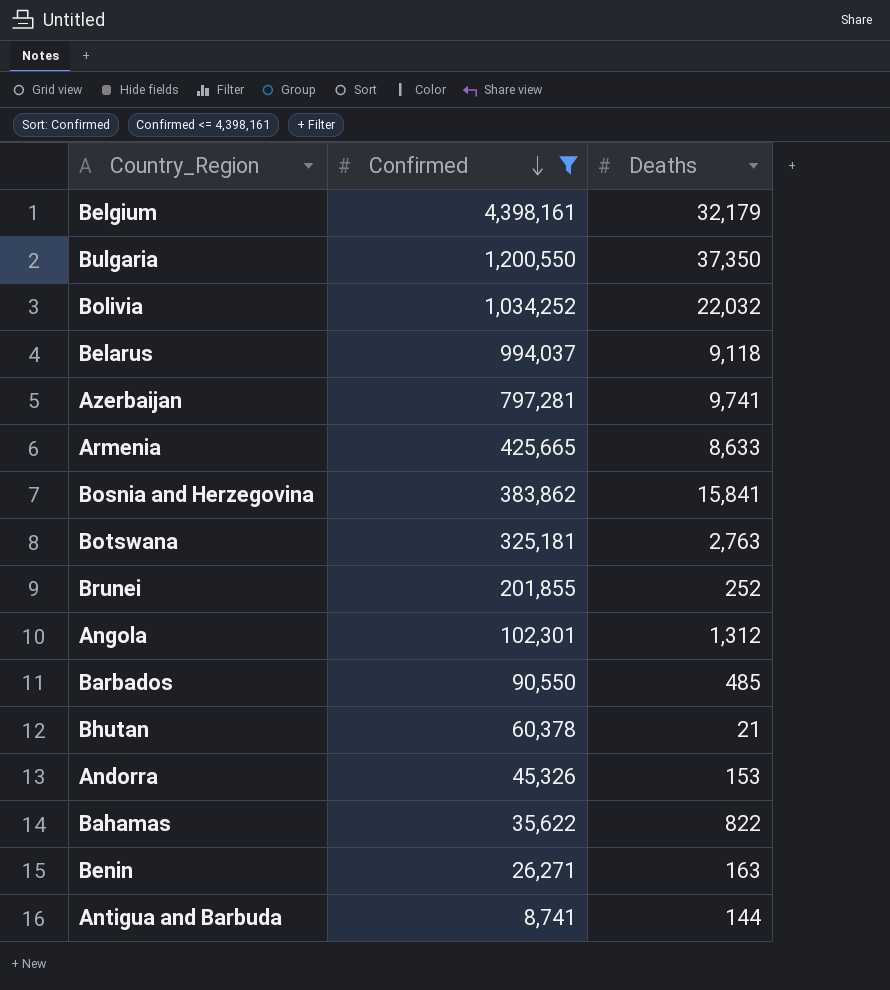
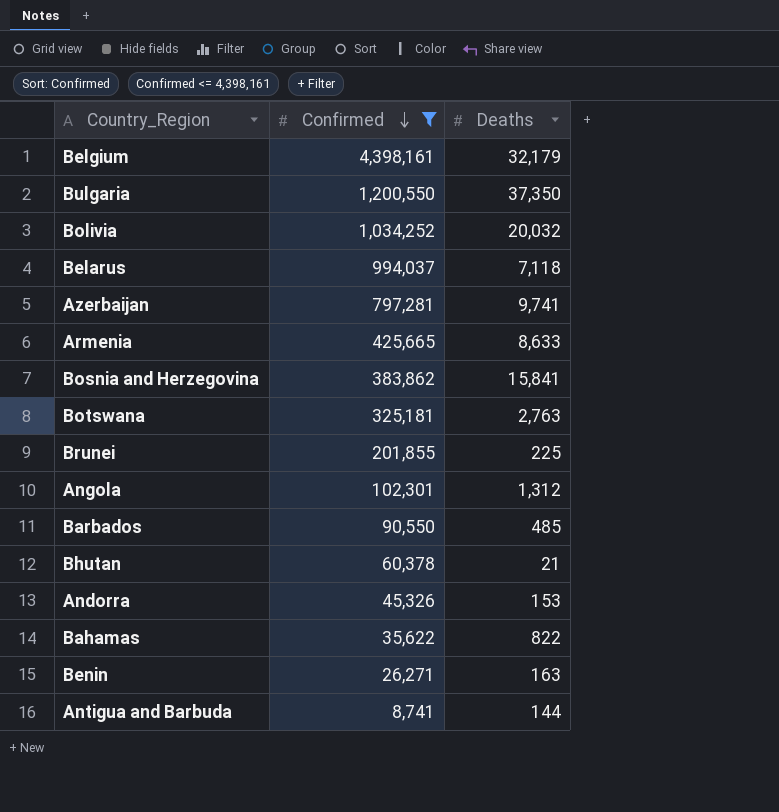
Bolivia | Deaths: 22,032 -> 20,032
Belarus | Deaths: 9,118 -> 7,118
Brunei | Deaths: 252 -> 225

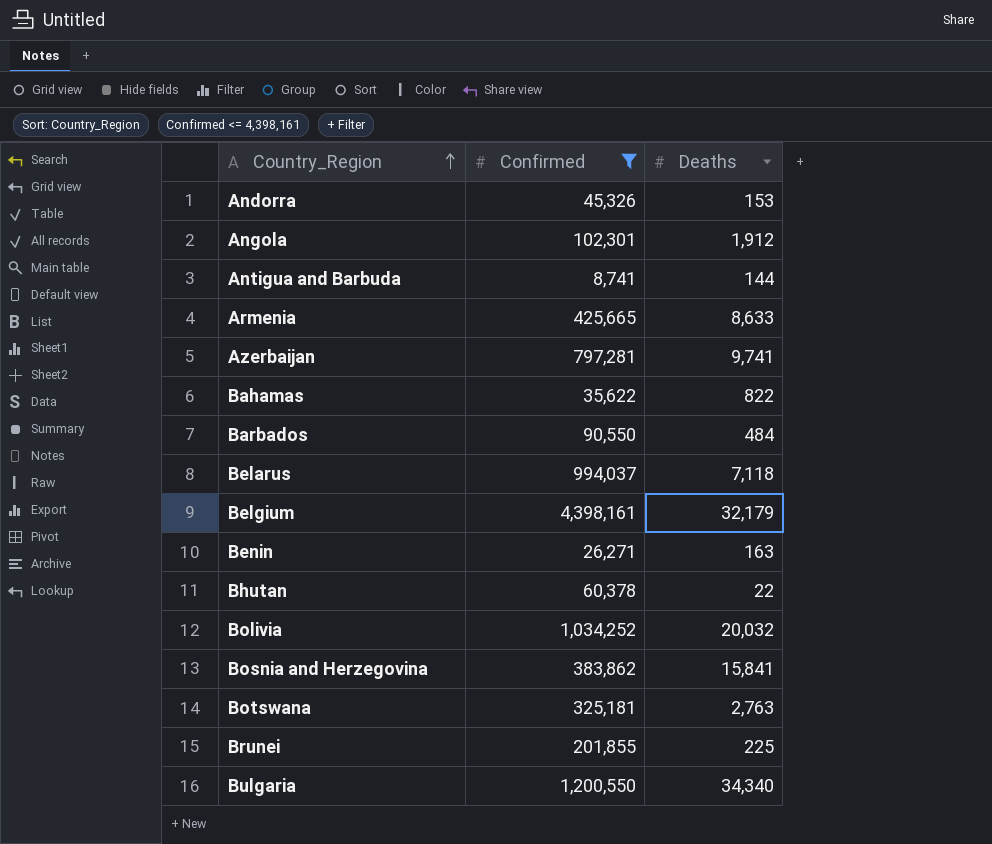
row order: Confirmed descending -> Country_Region ascending
Angola | Deaths: 1,312 -> 1,912
Barbados | Deaths: 485 -> 484
Bhutan | Deaths: 21 -> 22
Bulgaria | Deaths: 37,350 -> 34,340

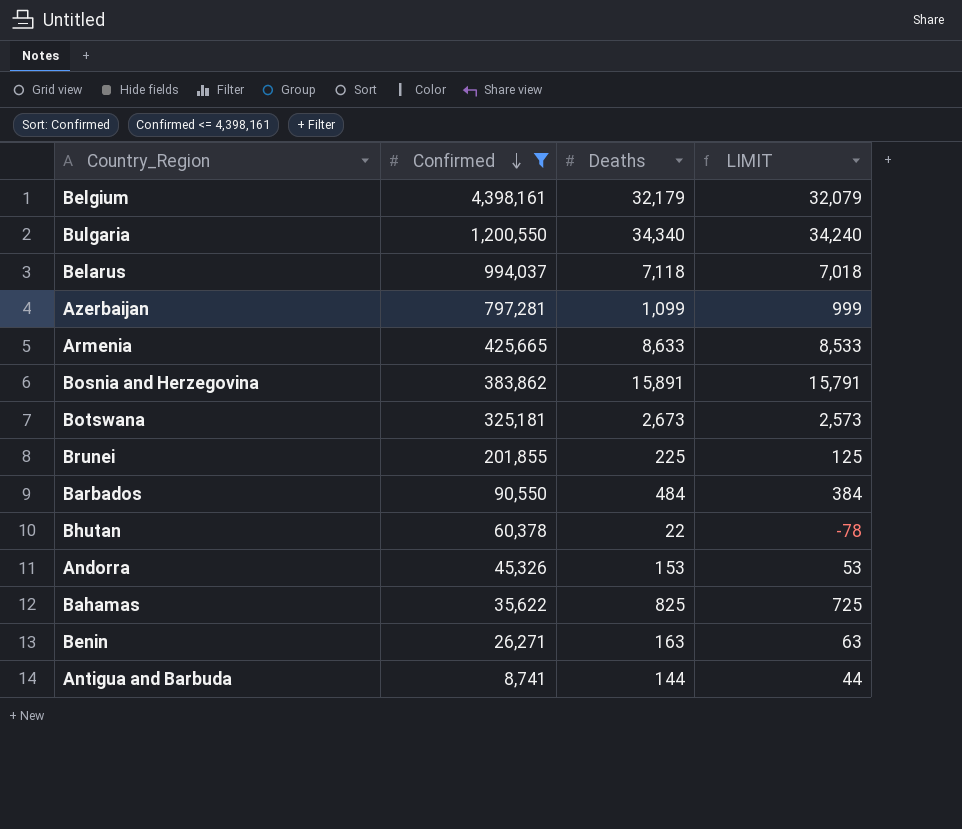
row order: Country_Region ascending -> Confirmed descending
column LIMIT | formula: none -> [Deaths] - 100
row Angola: 102,301 | 1,912 -> none
row Bolivia: 1,034,252 | 20,032 -> none
Azerbaijan | Deaths: 9,741 -> 1,099
Bosnia and Herzegovina | Deaths: 15,841 -> 15,891
Botswana | Deaths: 2,763 -> 2,673
Bahamas | Deaths: 822 -> 825

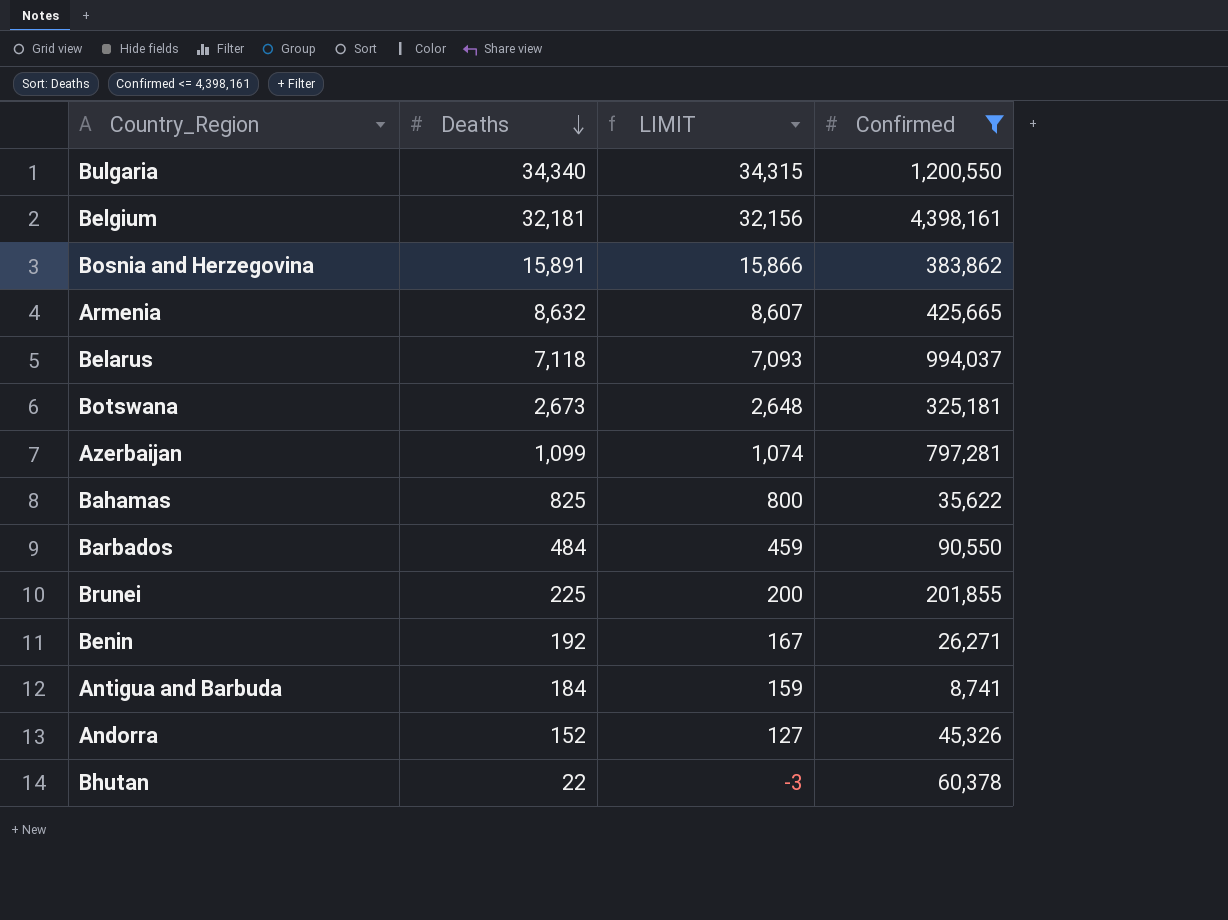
row order: Confirmed descending -> Deaths descending
column LIMIT | formula: [Deaths] - 100 -> [Deaths] - 25
column Confirmed | position: 2 -> 4
Belgium | Deaths: 32,179 -> 32,181
Armenia | Deaths: 8,633 -> 8,632
Benin | Deaths: 163 -> 192
Antigua and Barbuda | Deaths: 144 -> 184
Andorra | Deaths: 153 -> 152

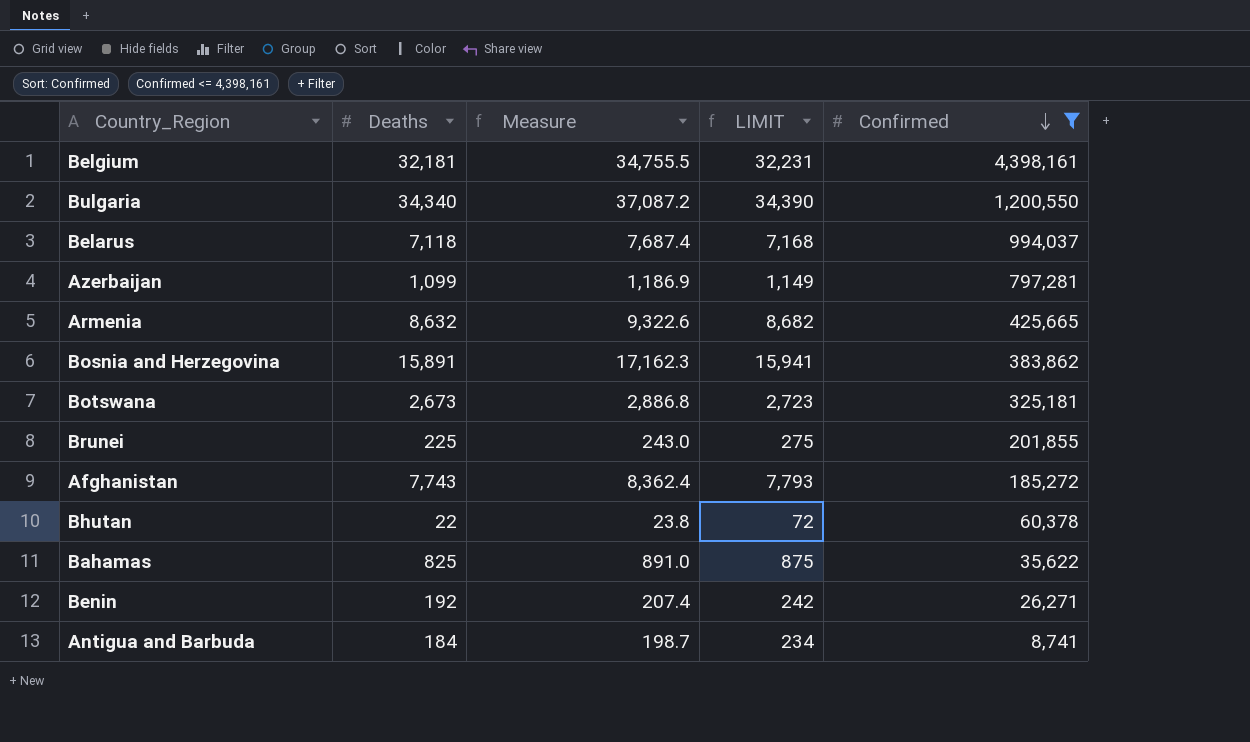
row order: Deaths descending -> Confirmed descending
column Measure | formula: none -> [Deaths] * 1.08
column LIMIT | formula: [Deaths] - 25 -> [Deaths] + 50
row Barbados: 484 | 459 | 90,550 -> none
row Andorra: 152 | 127 | 45,326 -> none
row Afghanistan: none -> 7,743 | 8,362.4 | 7,793 | 185,272

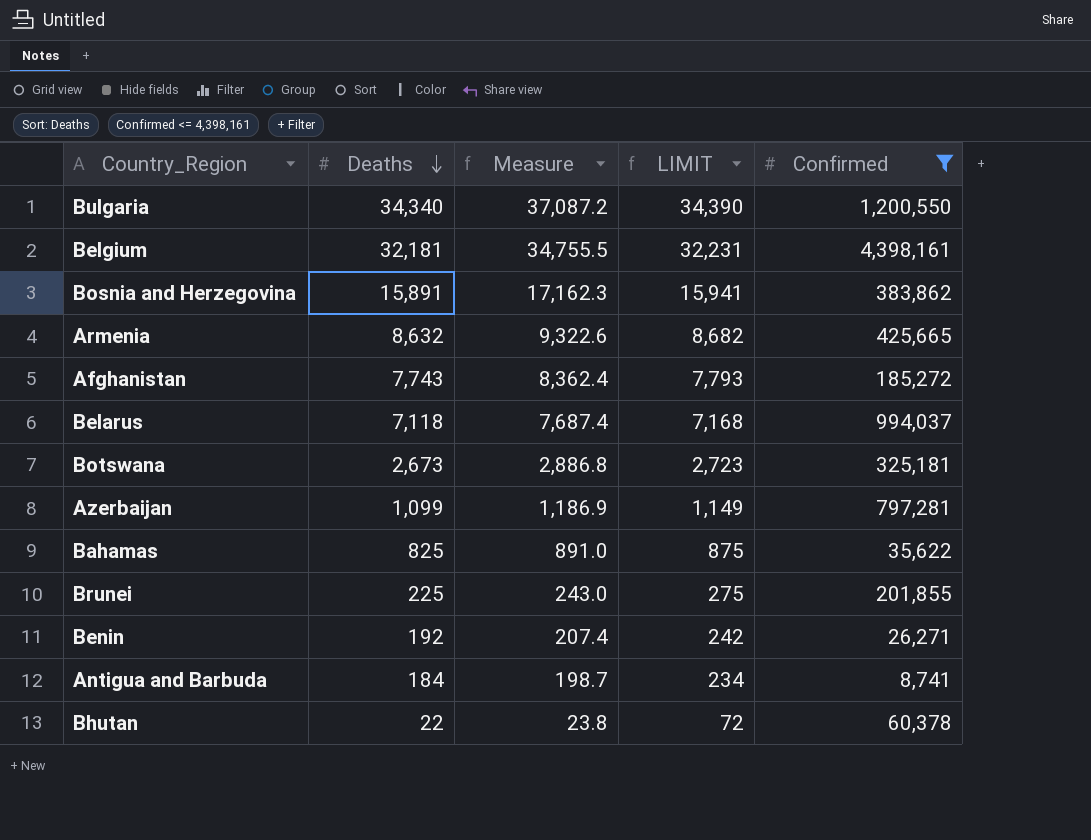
row order: Confirmed descending -> Deaths descending

